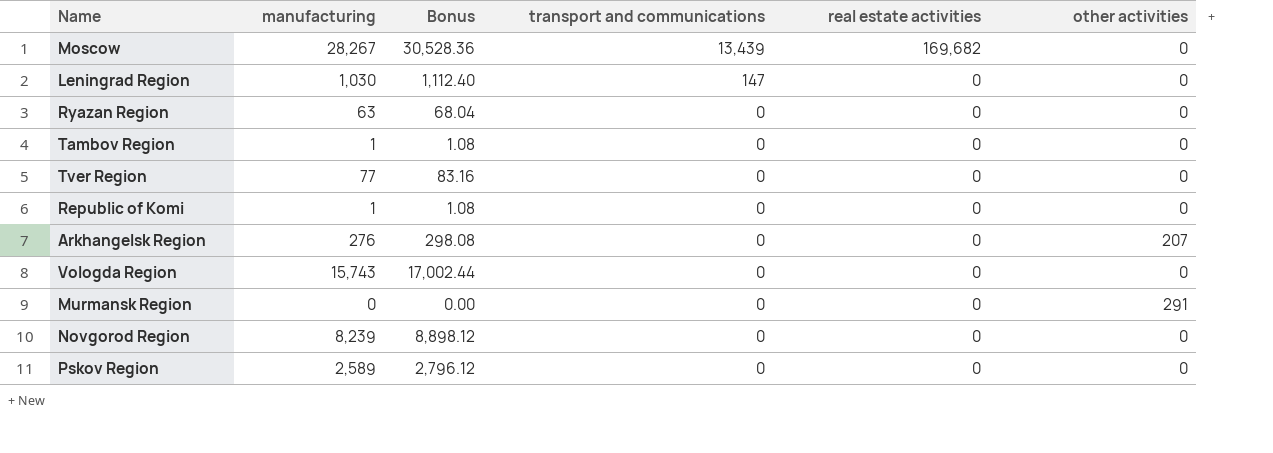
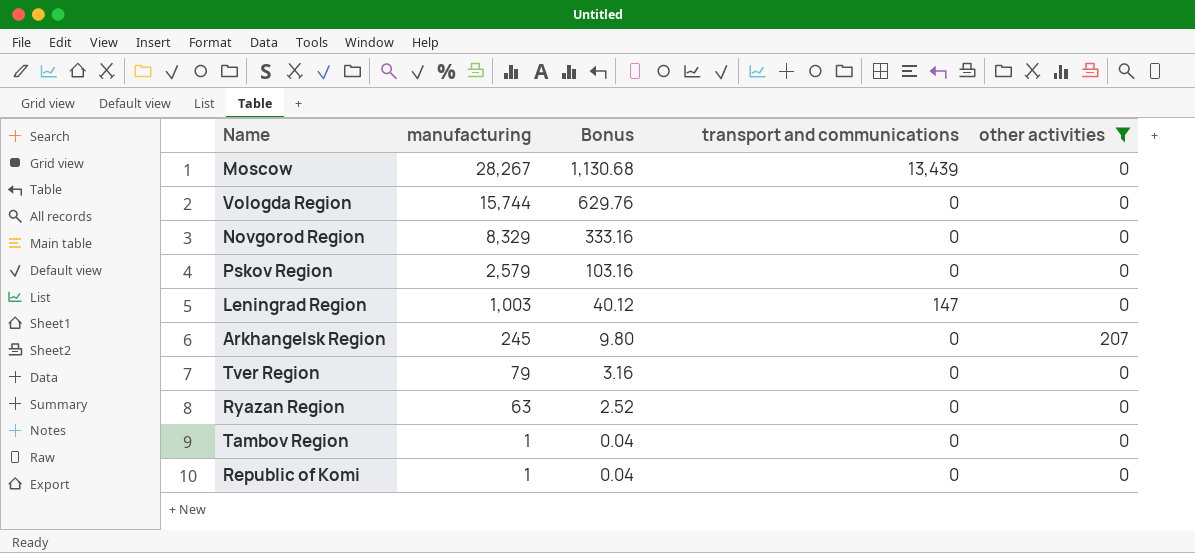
filter: none -> other activities != 291
row order: transport and communications descending -> manufacturing descending
column real estate activities | position: 5 -> none
column Bonus | formula: [manufacturing] * 1.08 -> [manufacturing] * 0.04
Vologda Region | manufacturing: 15,743 -> 15,744
Novgorod Region | manufacturing: 8,239 -> 8,329
Pskov Region | manufacturing: 2,589 -> 2,579
Leningrad Region | manufacturing: 1,030 -> 1,003
Arkhangelsk Region | manufacturing: 276 -> 245
Tver Region | manufacturing: 77 -> 79

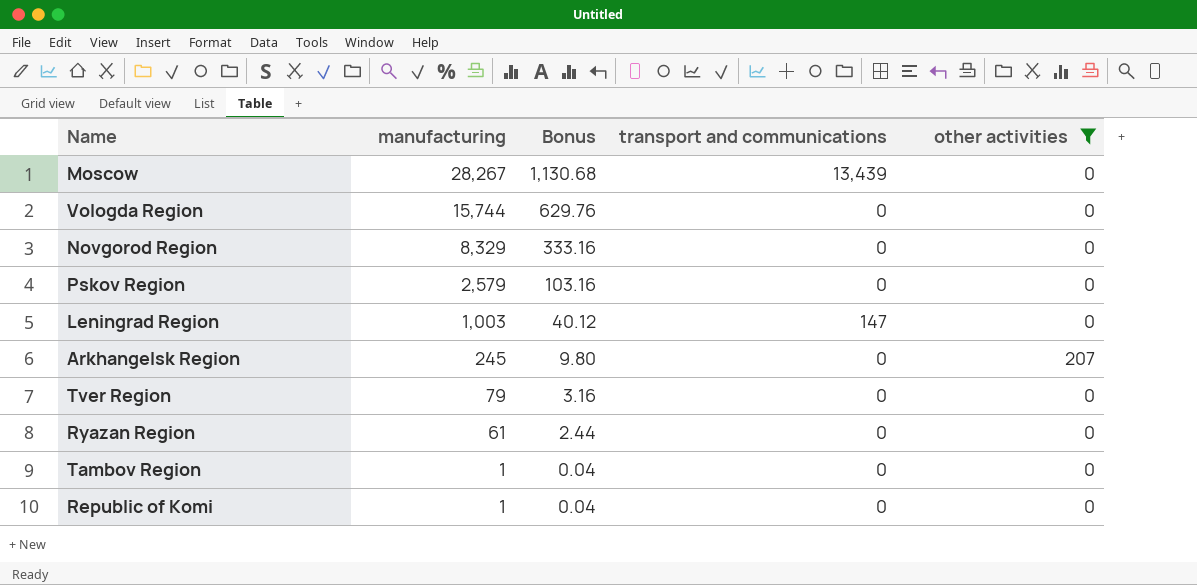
Ryazan Region | manufacturing: 63 -> 61
Ryazan Region | Bonus: 2.52 -> 2.44

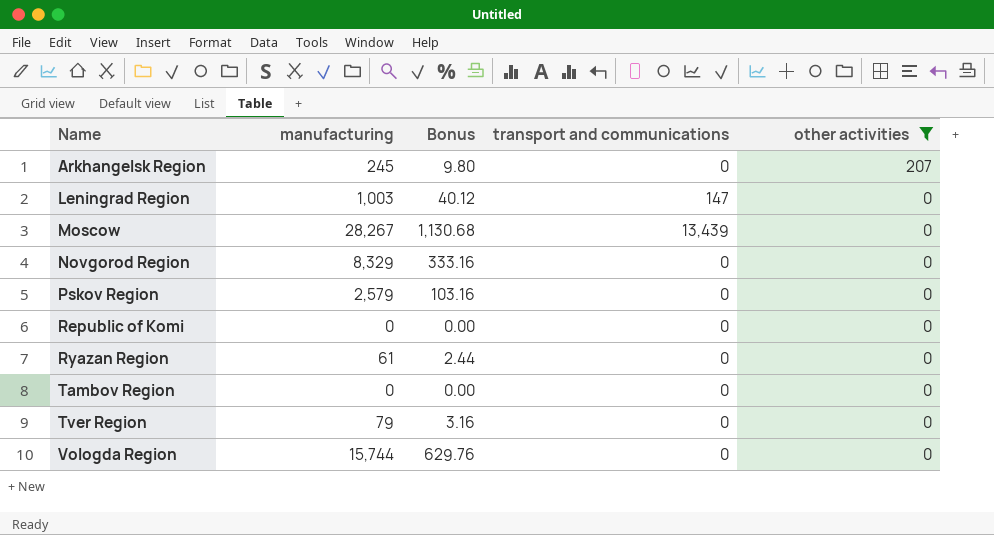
row order: manufacturing descending -> Name ascending
Republic of Komi | manufacturing: 1 -> 0
Republic of Komi | Bonus: 0.04 -> 0.00
Tambov Region | manufacturing: 1 -> 0
Tambov Region | Bonus: 0.04 -> 0.00

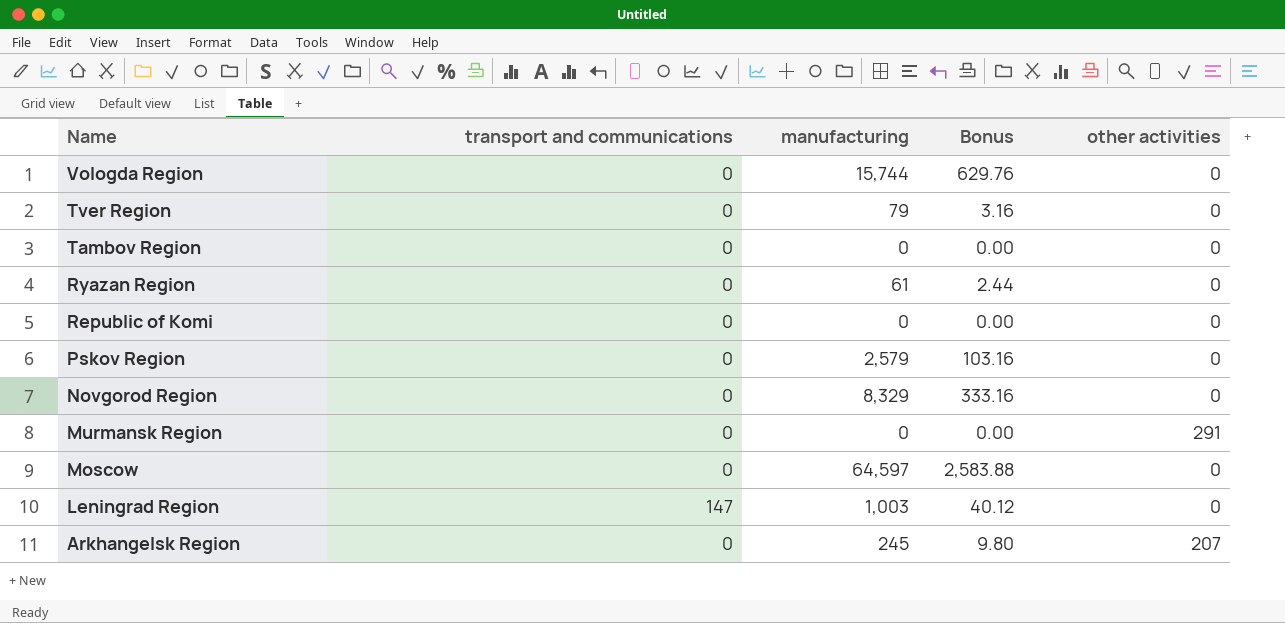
filter: other activities != 291 -> none
row order: Name ascending -> Name descending
column transport and communications | position: 4 -> 2
Moscow | transport and communications: 13,439 -> 0
Moscow | manufacturing: 28,267 -> 64,597
Moscow | Bonus: 1,130.68 -> 2,583.88

